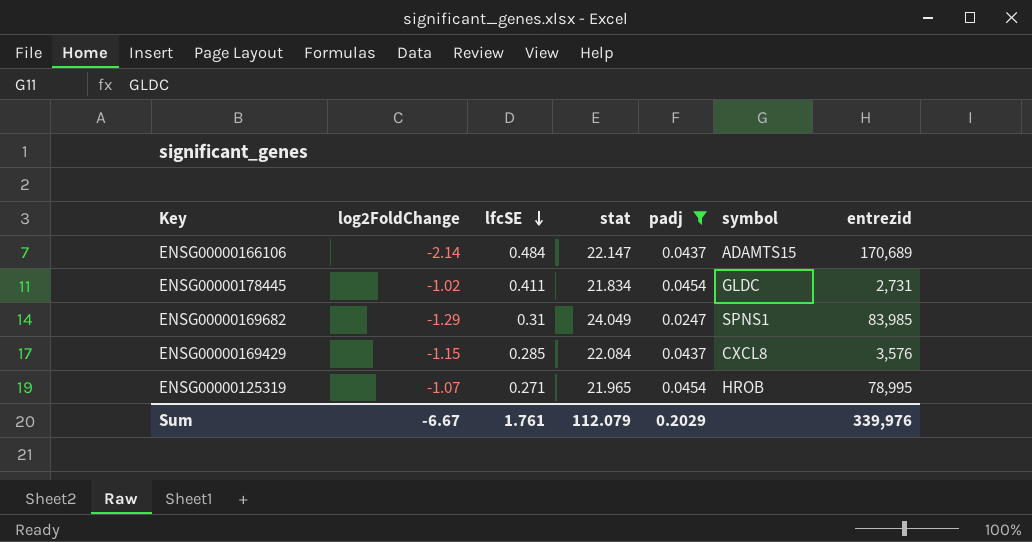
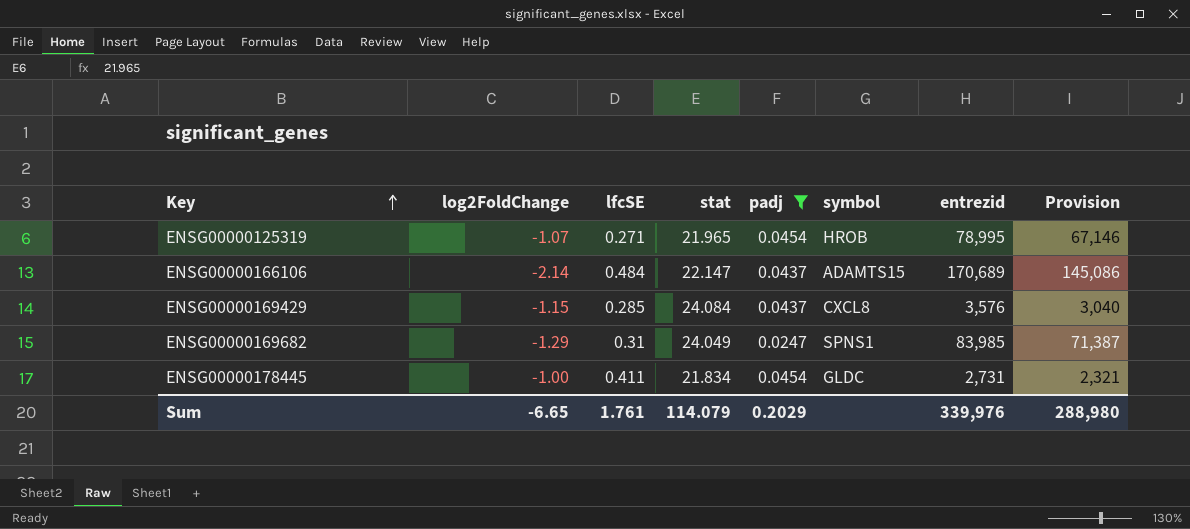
row order: lfcSE descending -> Key ascending
column Provision | formula: none -> [entrezid] * 0.85
ENSG00000169429 | stat: 22.084 -> 24.084
ENSG00000178445 | log2FoldChange: -1.02 -> -1.00
Sum | log2FoldChange: -6.67 -> -6.65
Sum | stat: 112.079 -> 114.079

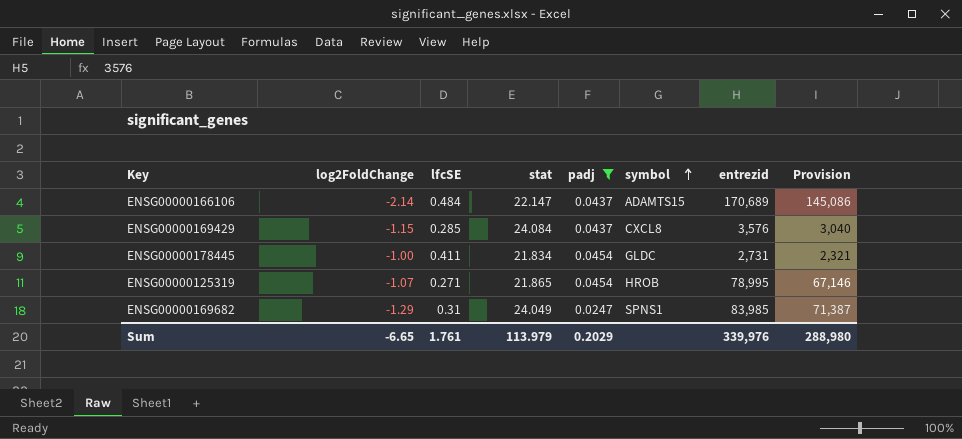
row order: Key ascending -> symbol ascending
ENSG00000125319 | stat: 21.965 -> 21.865
Sum | stat: 114.079 -> 113.979

